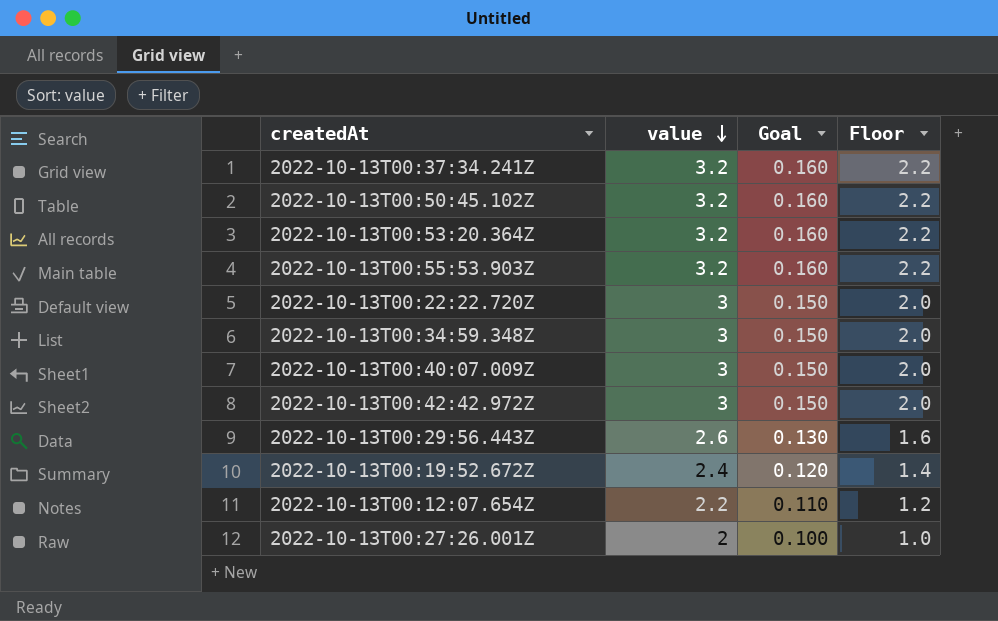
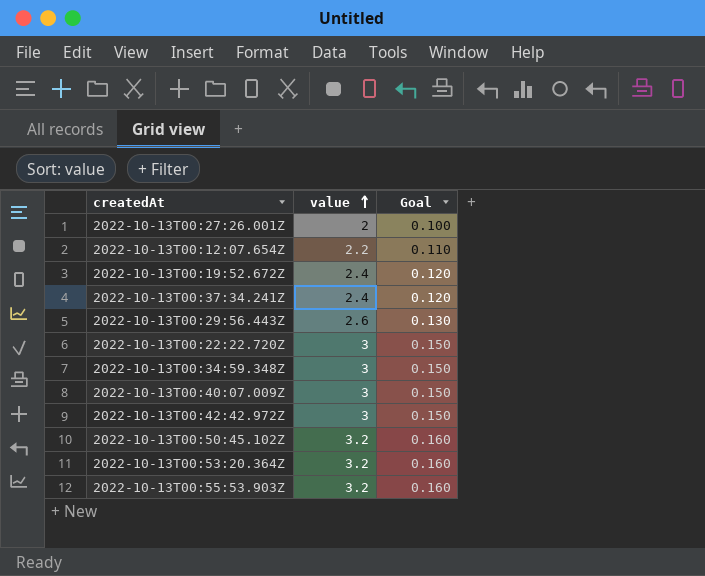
row order: value descending -> value ascending
column Floor | formula: [value] - 1 -> none
2022-10-13T00:37:34.241Z | value: 3.2 -> 2.4
2022-10-13T00:37:34.241Z | Goal: 0.160 -> 0.120

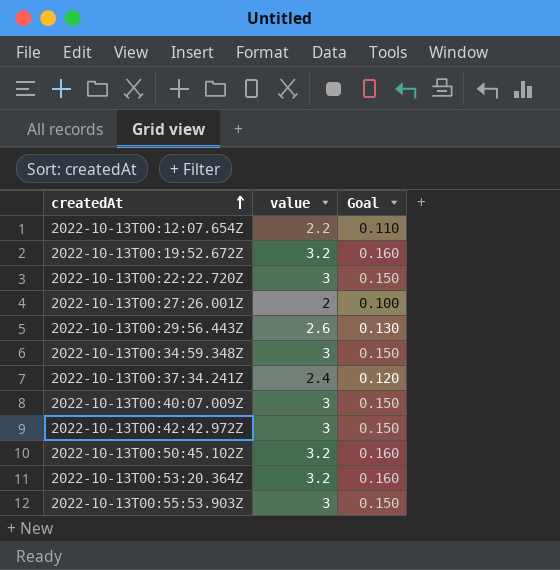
row order: value ascending -> createdAt ascending
2022-10-13T00:19:52.672Z | value: 2.4 -> 3.2
2022-10-13T00:19:52.672Z | Goal: 0.120 -> 0.160
2022-10-13T00:55:53.903Z | value: 3.2 -> 3
2022-10-13T00:55:53.903Z | Goal: 0.160 -> 0.150

